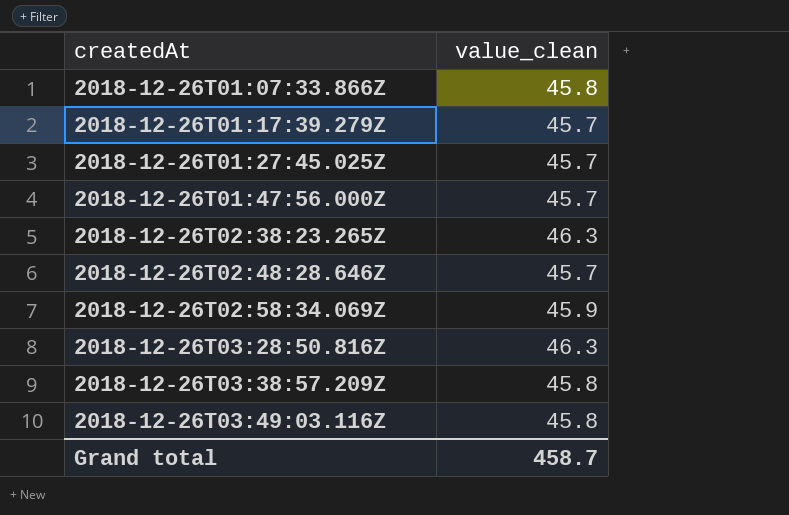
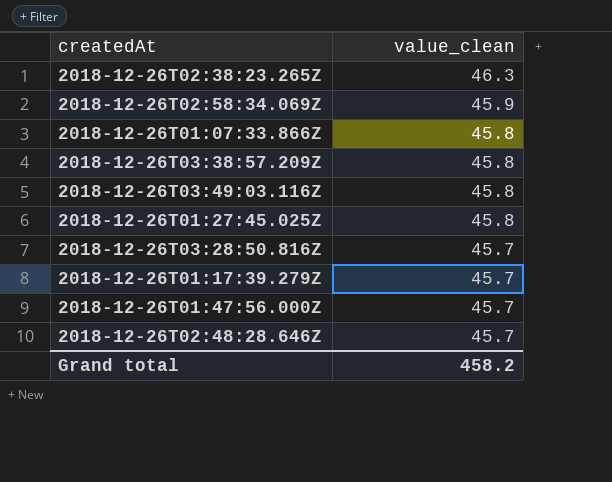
row order: createdAt ascending -> value_clean descending
2018-12-26T01:27:45.025Z | value_clean: 45.7 -> 45.8
2018-12-26T03:28:50.816Z | value_clean: 46.3 -> 45.7
Grand total | value_clean: 458.7 -> 458.2

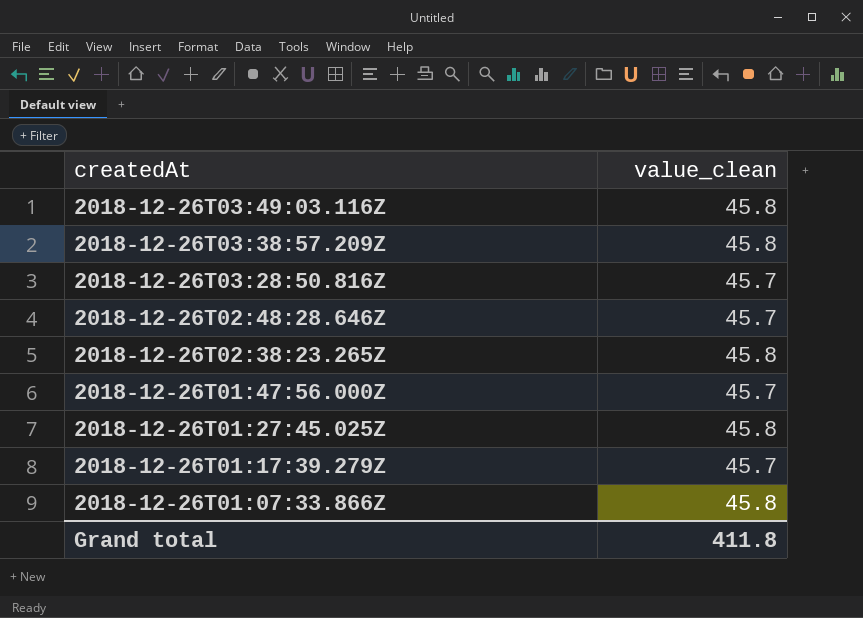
row order: value_clean descending -> createdAt descending
row 2018-12-26T02:58:34.069Z: 45.9 -> none
2018-12-26T02:38:23.265Z | value_clean: 46.3 -> 45.8
Grand total | value_clean: 458.2 -> 411.8

